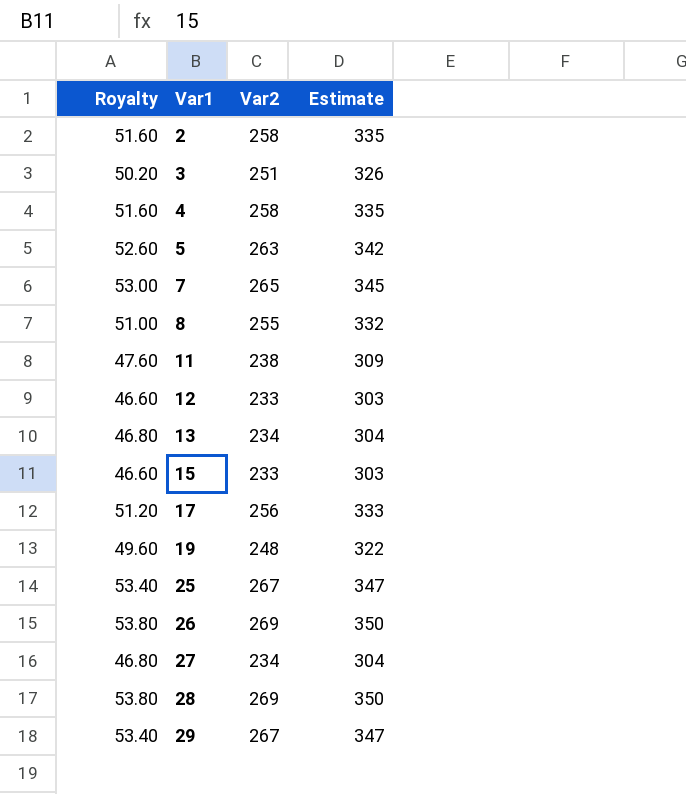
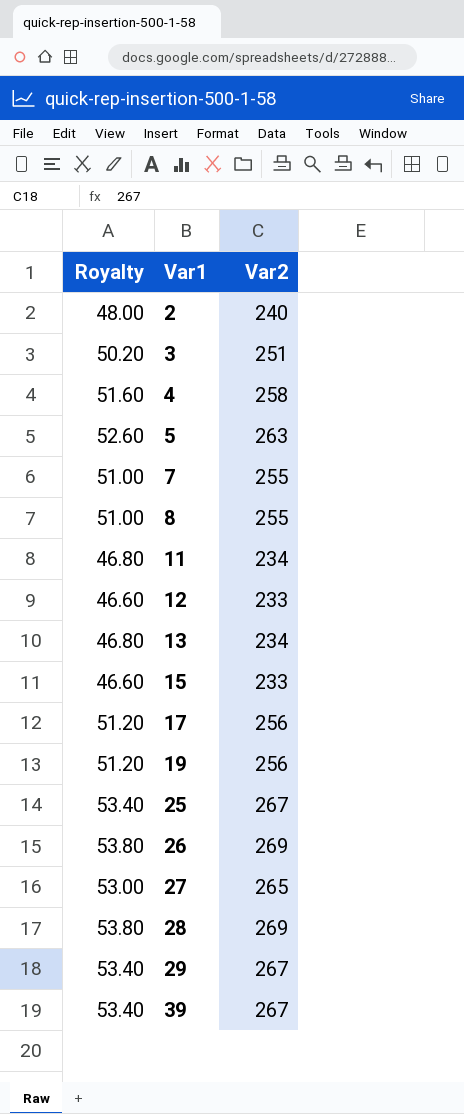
column Estimate | formula: [Var2] * 1.3 -> none
2 | Royalty: 51.60 -> 48.00
2 | Var2: 258 -> 240
7 | Royalty: 53.00 -> 51.00
7 | Var2: 265 -> 255
11 | Royalty: 47.60 -> 46.80
11 | Var2: 238 -> 234
19 | Royalty: 49.60 -> 51.20
19 | Var2: 248 -> 256
27 | Royalty: 46.80 -> 53.00
27 | Var2: 234 -> 265
row 39: none -> 53.40 | 267

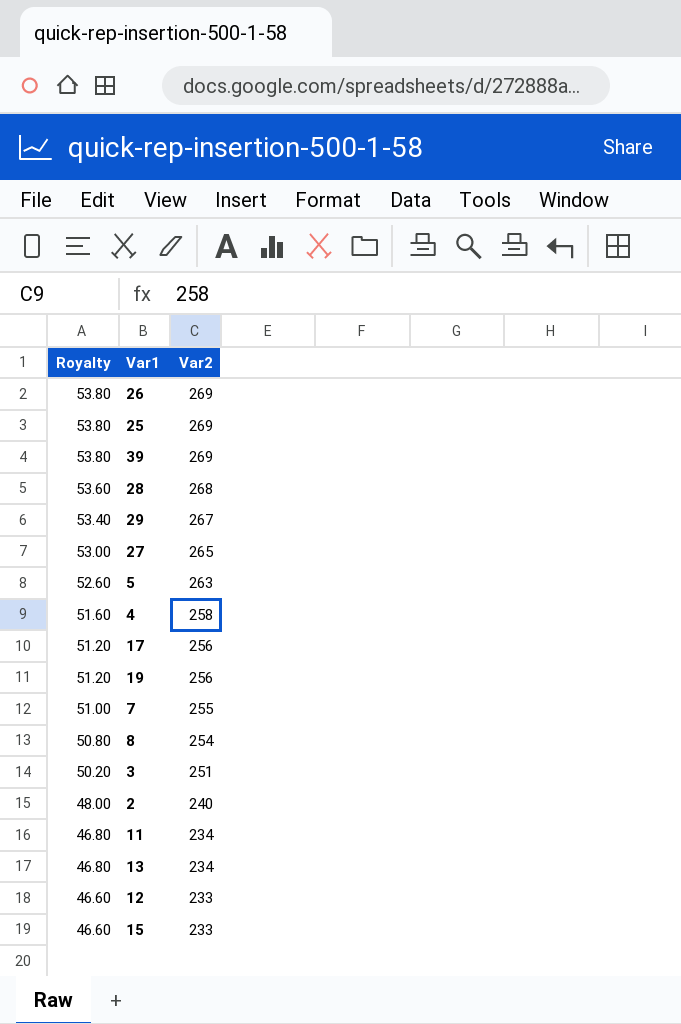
row order: Var1 ascending -> Royalty descending
25 | Royalty: 53.40 -> 53.80
25 | Var2: 267 -> 269
39 | Royalty: 53.40 -> 53.80
39 | Var2: 267 -> 269
28 | Royalty: 53.80 -> 53.60
28 | Var2: 269 -> 268
8 | Royalty: 51.00 -> 50.80
8 | Var2: 255 -> 254

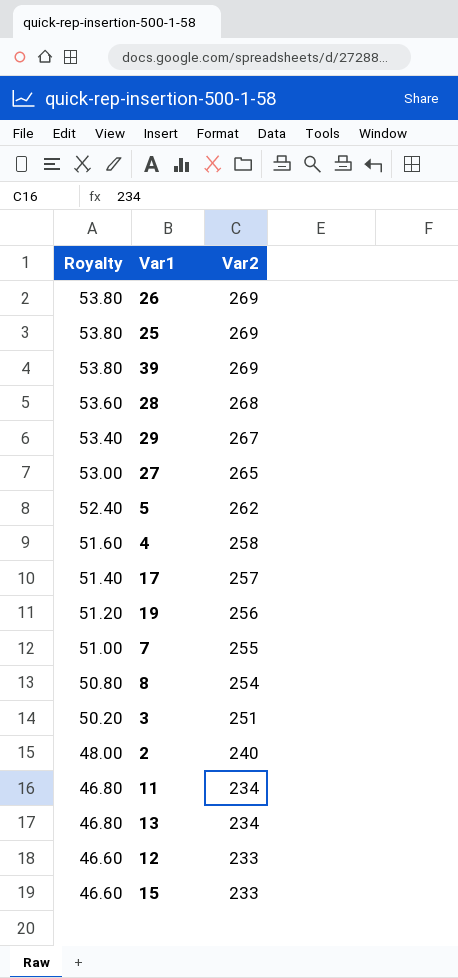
5 | Royalty: 52.60 -> 52.40
5 | Var2: 263 -> 262
17 | Royalty: 51.20 -> 51.40
17 | Var2: 256 -> 257

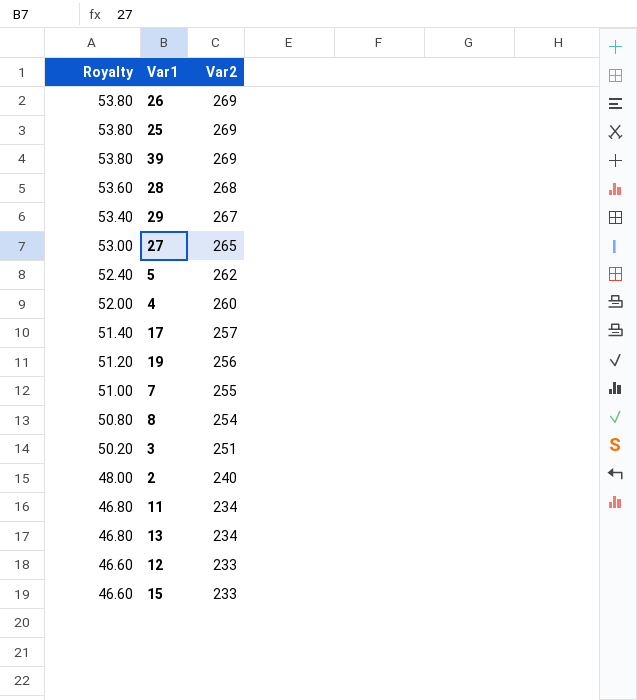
4 | Royalty: 51.60 -> 52.00
4 | Var2: 258 -> 260

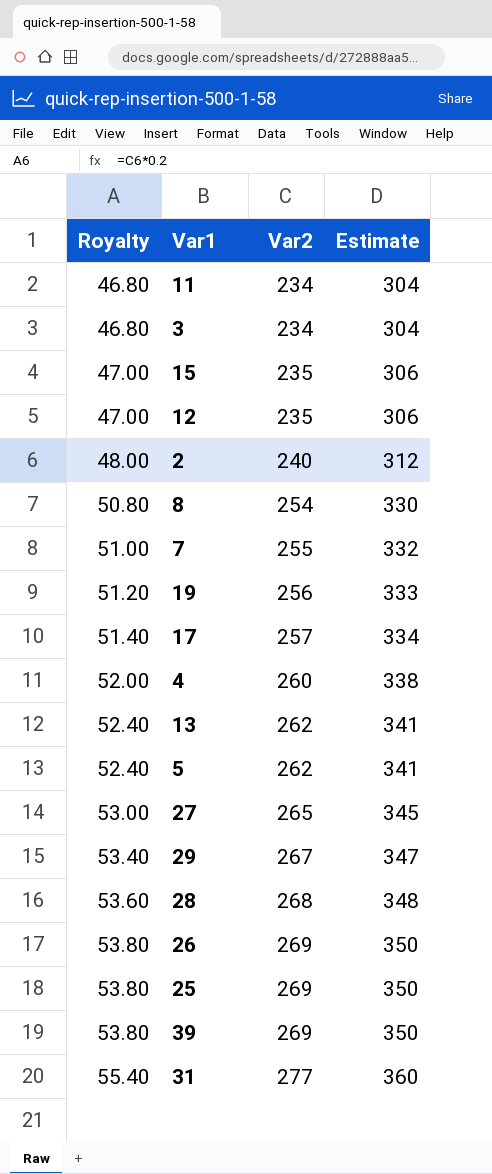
row order: Royalty descending -> Royalty ascending
column Estimate | formula: none -> [Var2] * 1.3
3 | Royalty: 50.20 -> 46.80
3 | Var2: 251 -> 234
15 | Royalty: 46.60 -> 47.00
15 | Var2: 233 -> 235
12 | Royalty: 46.60 -> 47.00
12 | Var2: 233 -> 235
13 | Royalty: 46.80 -> 52.40
13 | Var2: 234 -> 262
row 31: none -> 55.40 | 277 | 360

